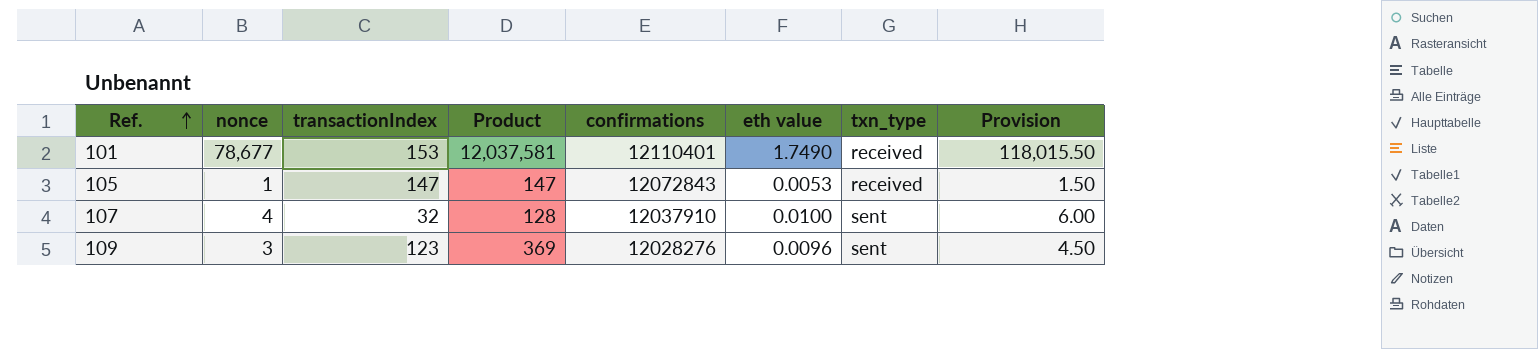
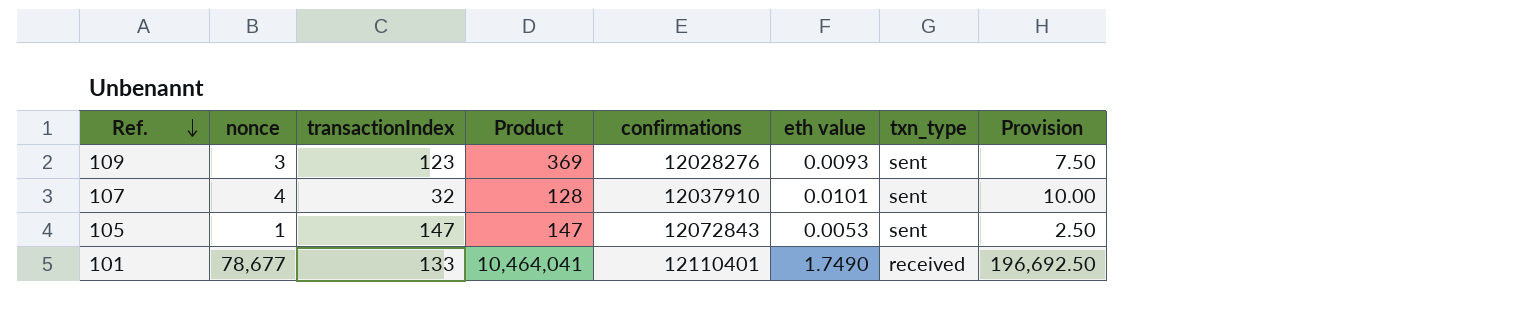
row order: Ref. ascending -> Ref. descending
column Provision | formula: [nonce] * 1.5 -> [nonce] * 2.5
109 | eth value: 0.0096 -> 0.0093
107 | eth value: 0.0100 -> 0.0101
105 | txn_type: received -> sent
101 | transactionIndex: 153 -> 133
101 | Product: 12,037,581 -> 10,464,041

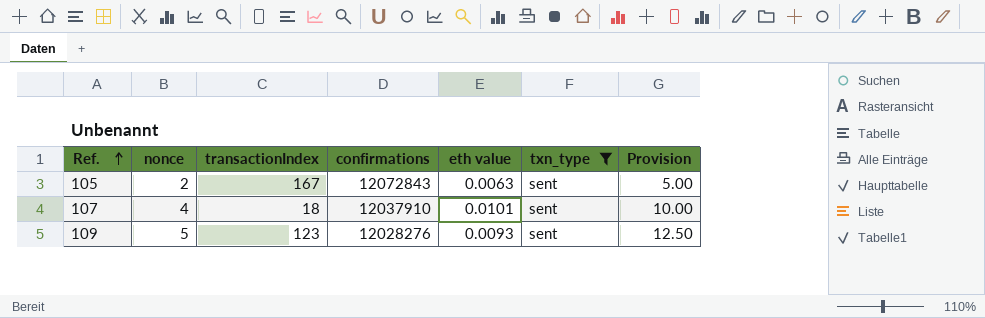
filter: none -> txn_type = sent
row order: Ref. descending -> Ref. ascending
column Product | formula: [nonce] * [transactionIndex] -> none
105 | nonce: 1 -> 2
105 | transactionIndex: 147 -> 167
105 | eth value: 0.0053 -> 0.0063
105 | Provision: 2.50 -> 5.00
107 | transactionIndex: 32 -> 18
109 | nonce: 3 -> 5
109 | Provision: 7.50 -> 12.50

